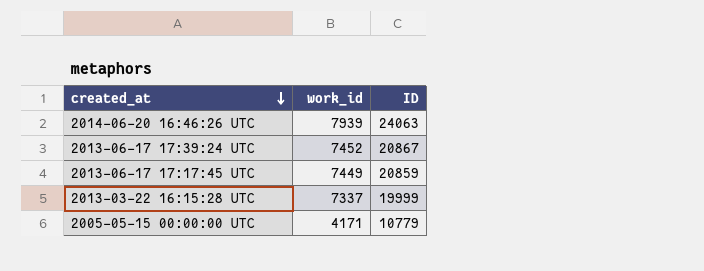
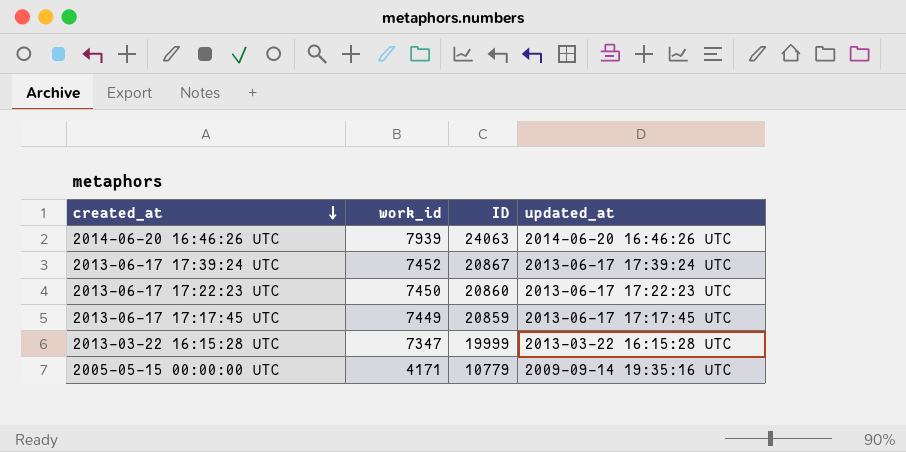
column updated_at | position: none -> 4
row 2013-06-17 17:22:23 UTC: none -> 7450 | 20860 | 2013-06-17 17:22:23 UTC
2013-03-22 16:15:28 UTC | work_id: 7337 -> 7347

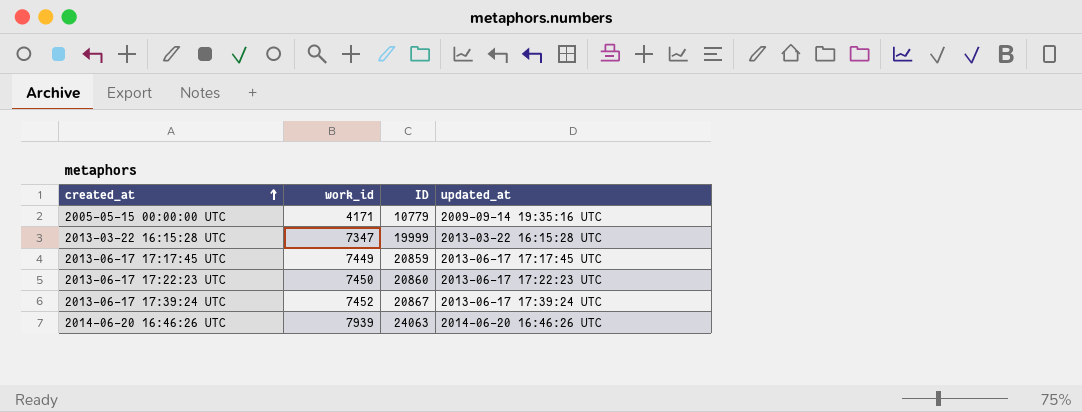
row order: created_at descending -> created_at ascending

